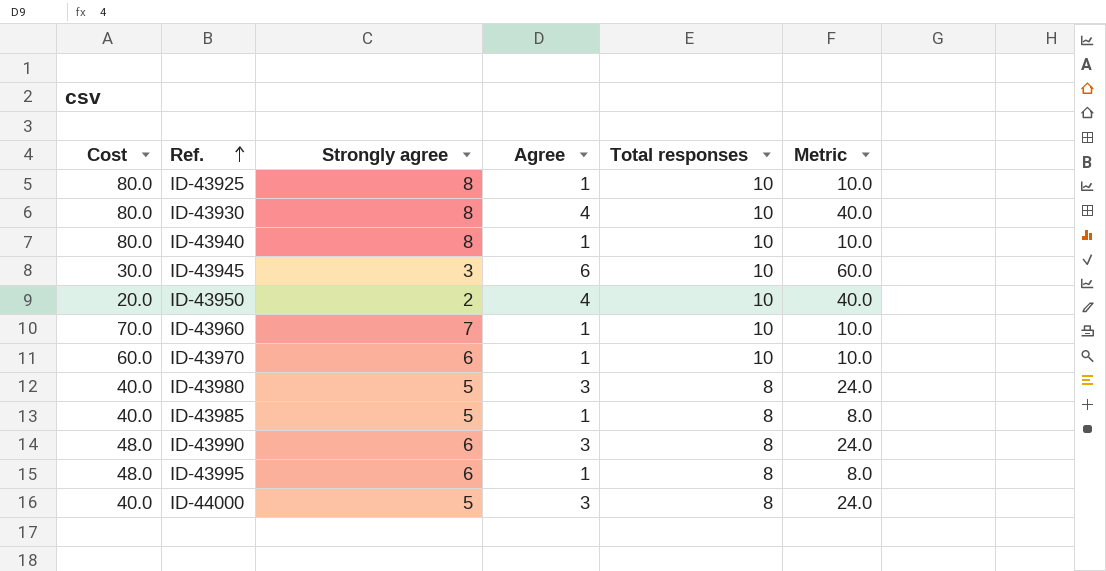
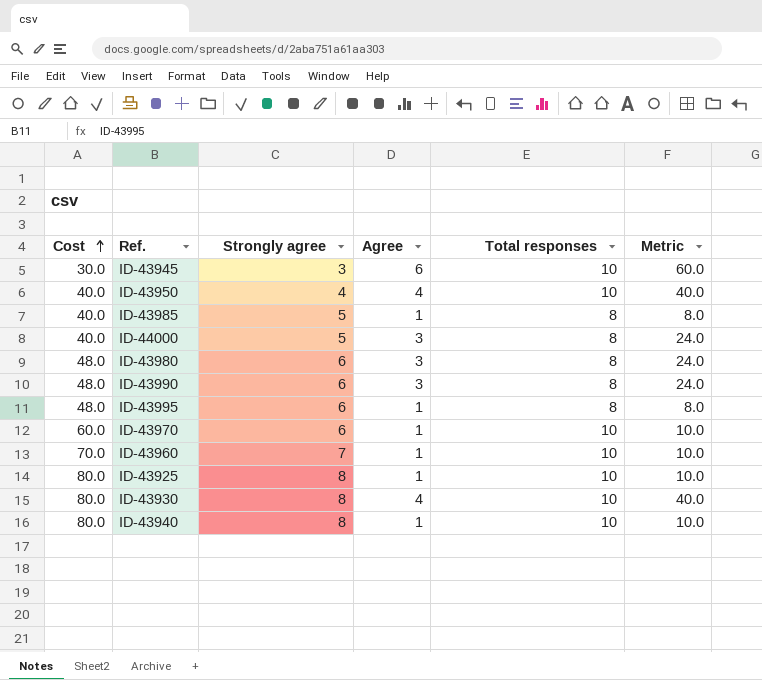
row order: Ref. ascending -> Cost ascending
ID-43950 | Cost: 20.0 -> 40.0
ID-43950 | Strongly agree: 2 -> 4
ID-43980 | Cost: 40.0 -> 48.0
ID-43980 | Strongly agree: 5 -> 6

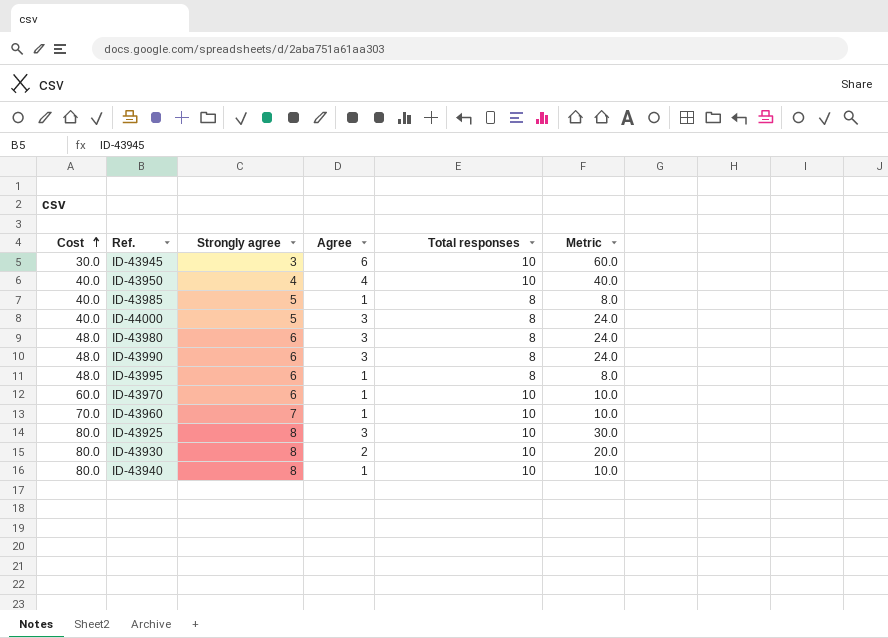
ID-43925 | Agree: 1 -> 3
ID-43925 | Metric: 10.0 -> 30.0
ID-43930 | Agree: 4 -> 2
ID-43930 | Metric: 40.0 -> 20.0

